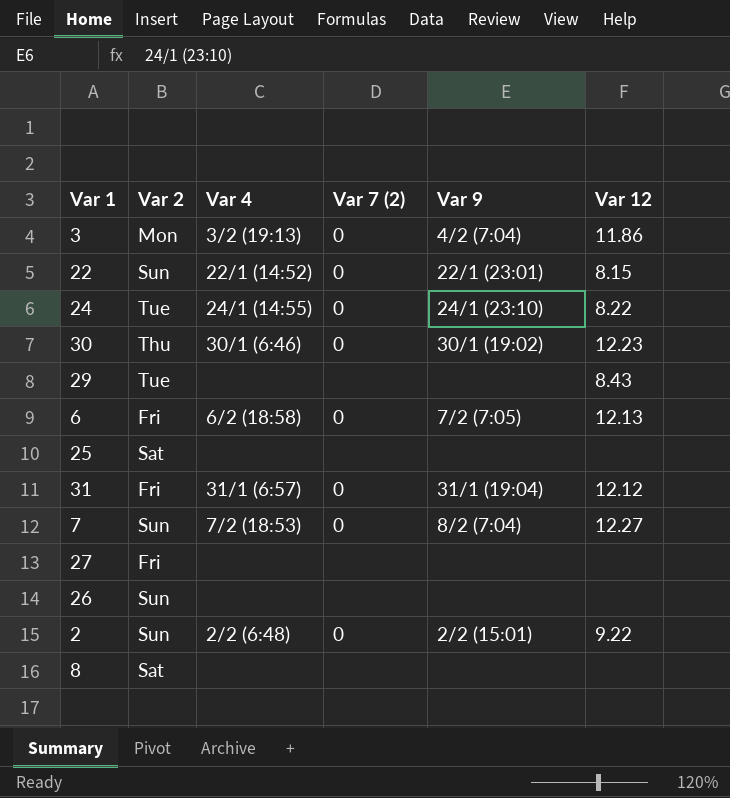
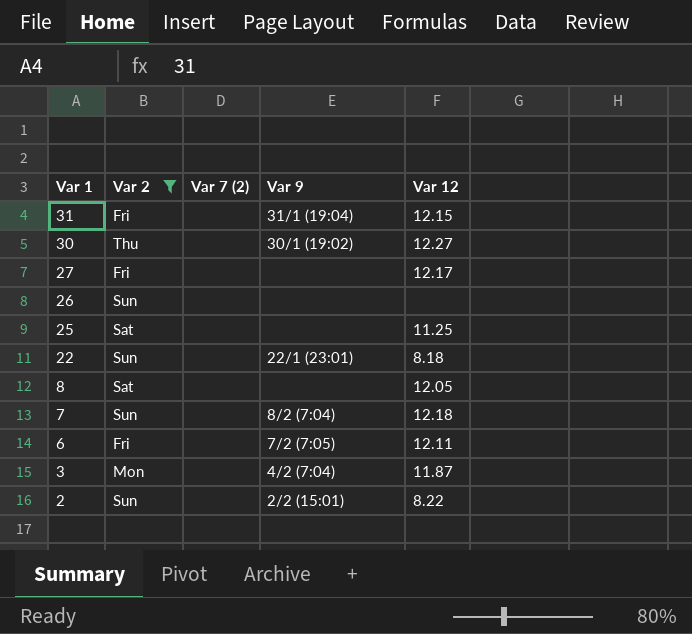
filter: none -> Var 2 != Tue
row order: none -> Var 1 descending
column Var 4 | position: 3 -> none
31 | Var 7 (2): 0 -> none
31 | Var 12: 12.12 -> 12.15
30 | Var 7 (2): 0 -> none
30 | Var 12: 12.23 -> 12.27
27 | Var 12: none -> 12.17
25 | Var 12: none -> 11.25
22 | Var 7 (2): 0 -> none
22 | Var 12: 8.15 -> 8.18
8 | Var 12: none -> 12.05
7 | Var 7 (2): 0 -> none
7 | Var 12: 12.27 -> 12.18
6 | Var 7 (2): 0 -> none
6 | Var 12: 12.13 -> 12.11
3 | Var 7 (2): 0 -> none
3 | Var 12: 11.86 -> 11.87
2 | Var 7 (2): 0 -> none
2 | Var 12: 9.22 -> 8.22

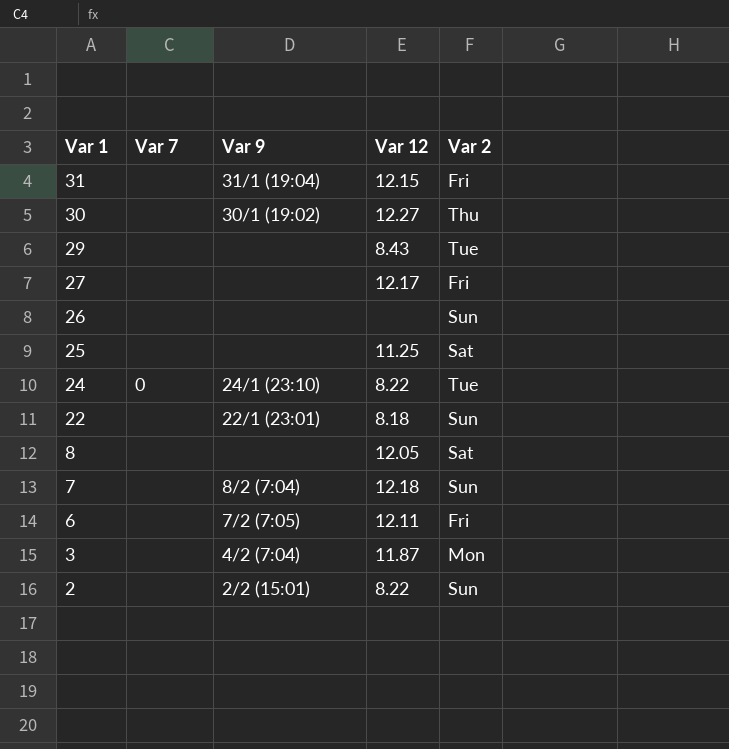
filter: Var 2 != Tue -> none
column name: Var 7 (2) -> Var 7
column Var 2 | position: 2 -> 5

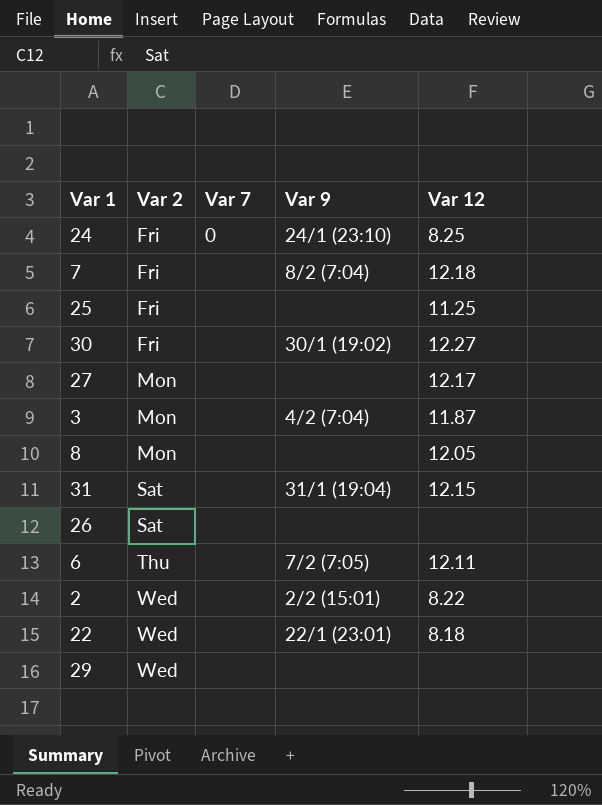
row order: Var 1 descending -> Var 2 ascending
column Var 2 | position: 5 -> 2
24 | Var 2: Tue -> Fri
24 | Var 12: 8.22 -> 8.25
7 | Var 2: Sun -> Fri
25 | Var 2: Sat -> Fri
30 | Var 2: Thu -> Fri
27 | Var 2: Fri -> Mon
8 | Var 2: Sat -> Mon
31 | Var 2: Fri -> Sat
26 | Var 2: Sun -> Sat
6 | Var 2: Fri -> Thu
2 | Var 2: Sun -> Wed
22 | Var 2: Sun -> Wed
29 | Var 2: Tue -> Wed
29 | Var 12: 8.43 -> none

